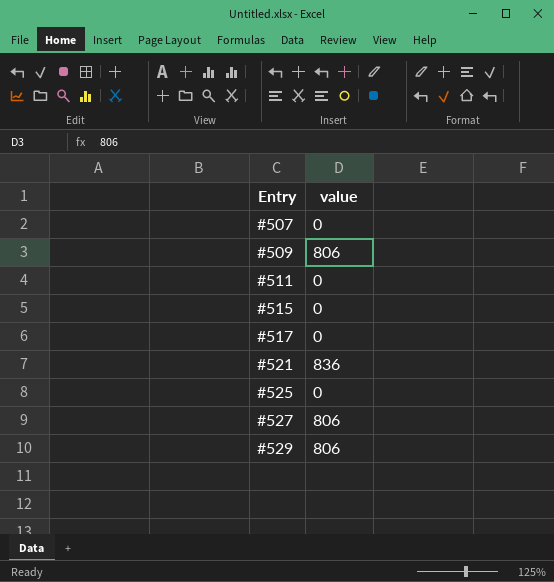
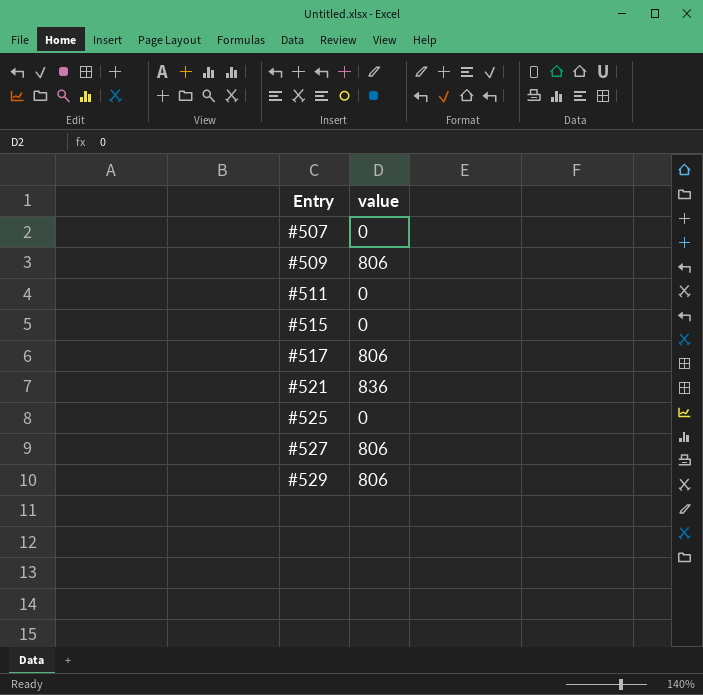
#517 | value: 0 -> 806

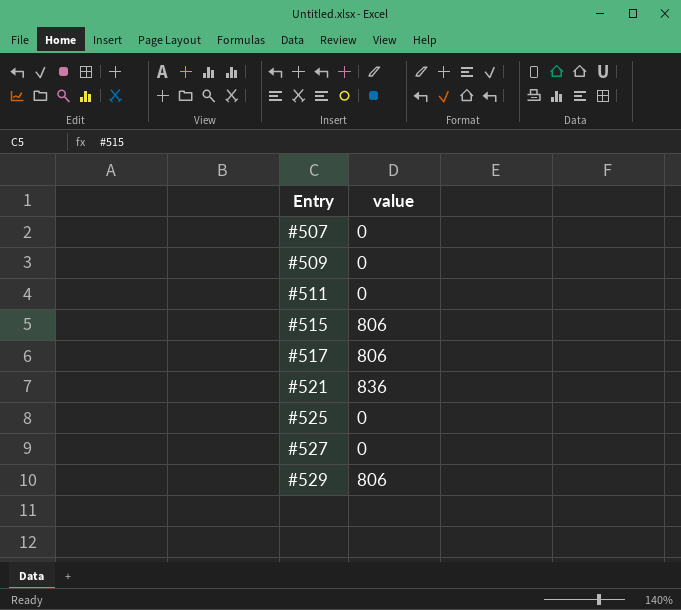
#509 | value: 806 -> 0
#515 | value: 0 -> 806
#527 | value: 806 -> 0

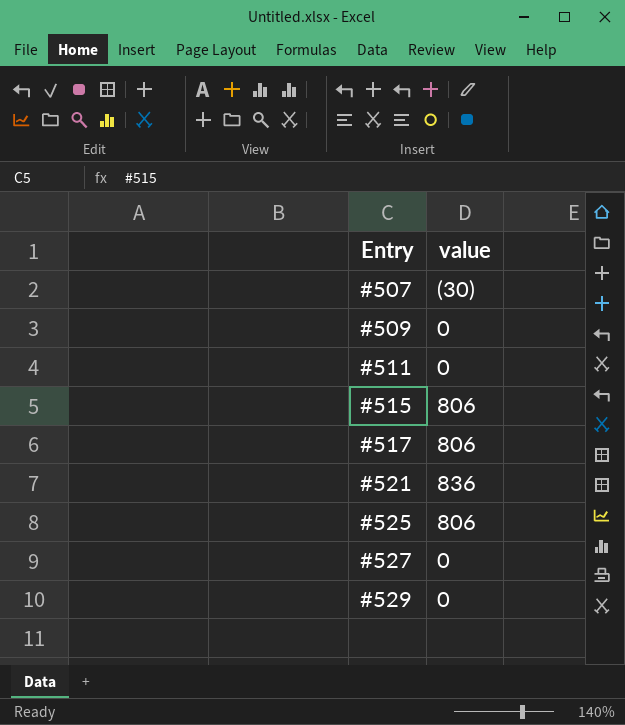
#507 | value: 0 -> (30)
#525 | value: 0 -> 806
#529 | value: 806 -> 0

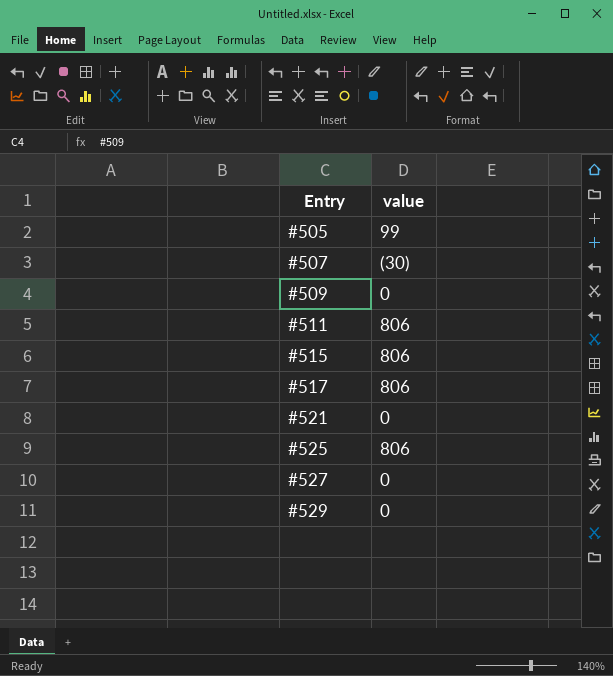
row #505: none -> 99
#511 | value: 0 -> 806
#521 | value: 836 -> 0

